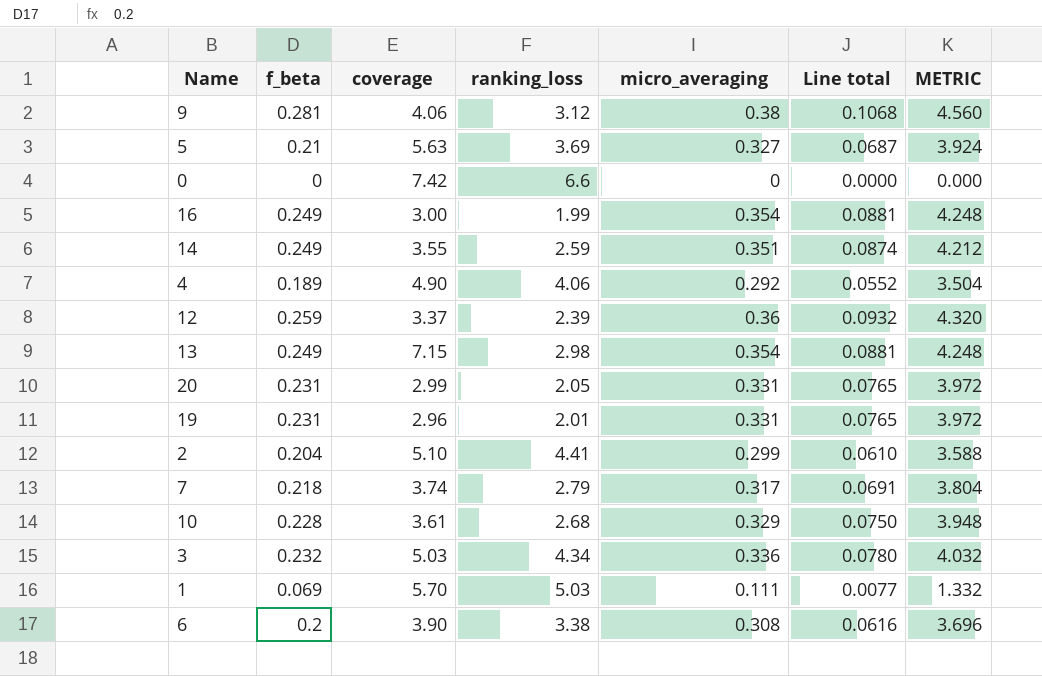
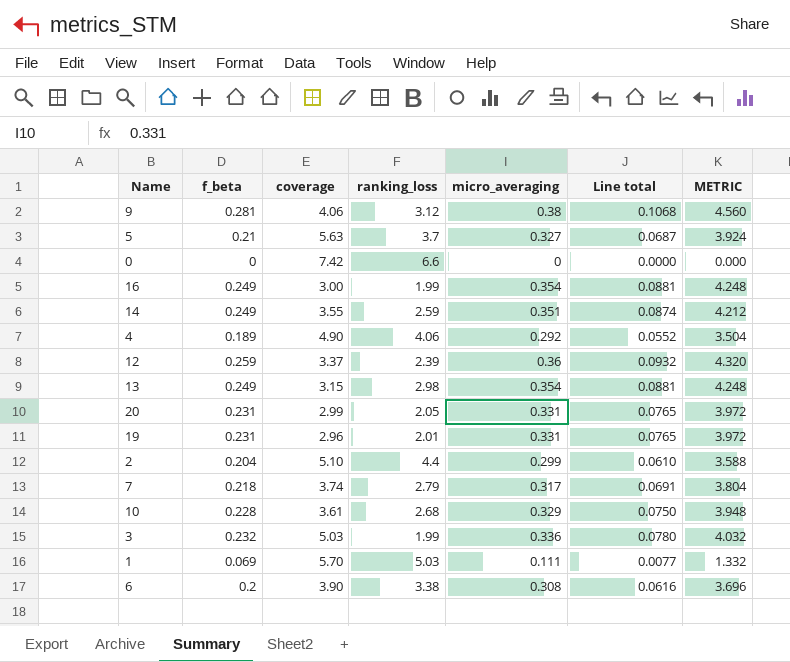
5 | ranking_loss: 3.69 -> 3.7
13 | coverage: 7.15 -> 3.15
2 | ranking_loss: 4.41 -> 4.4
3 | ranking_loss: 4.34 -> 1.99

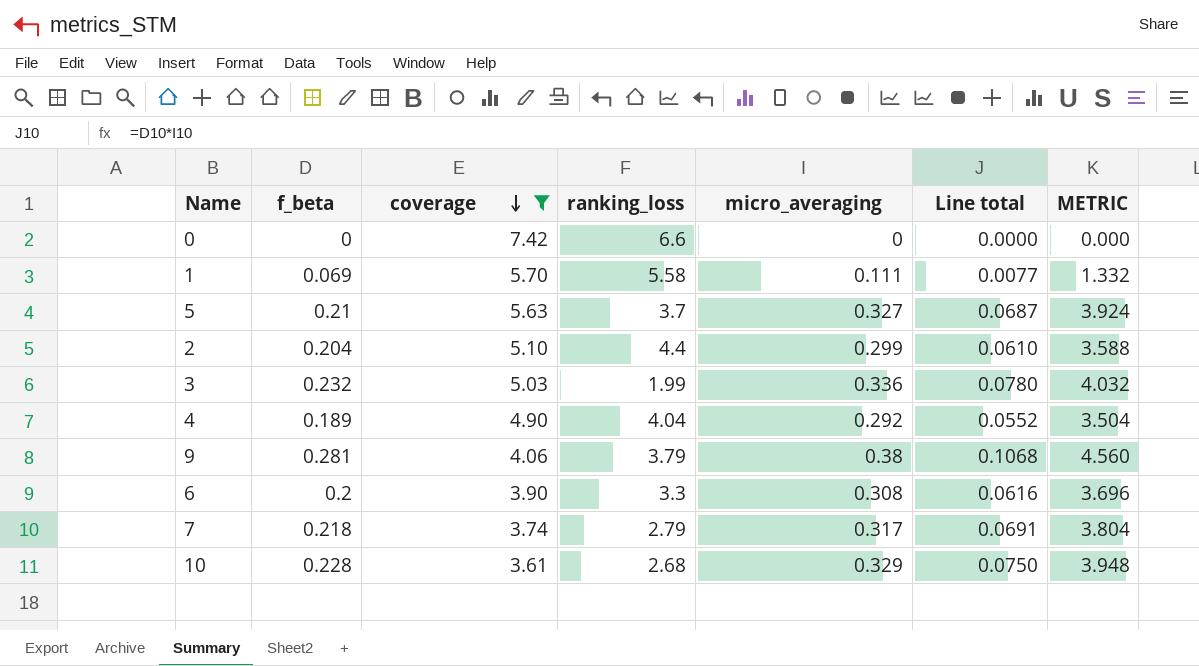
filter: none -> coverage >= 3.61
row order: none -> coverage descending
1 | ranking_loss: 5.03 -> 5.58
4 | ranking_loss: 4.06 -> 4.04
9 | ranking_loss: 3.12 -> 3.79
6 | ranking_loss: 3.38 -> 3.3

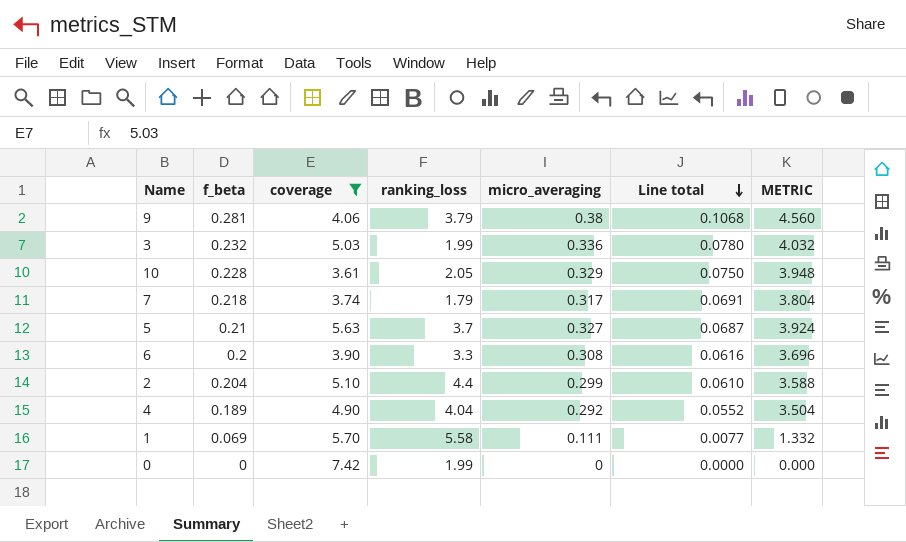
row order: coverage descending -> Line total descending
10 | ranking_loss: 2.68 -> 2.05
7 | ranking_loss: 2.79 -> 1.79
0 | ranking_loss: 6.6 -> 1.99

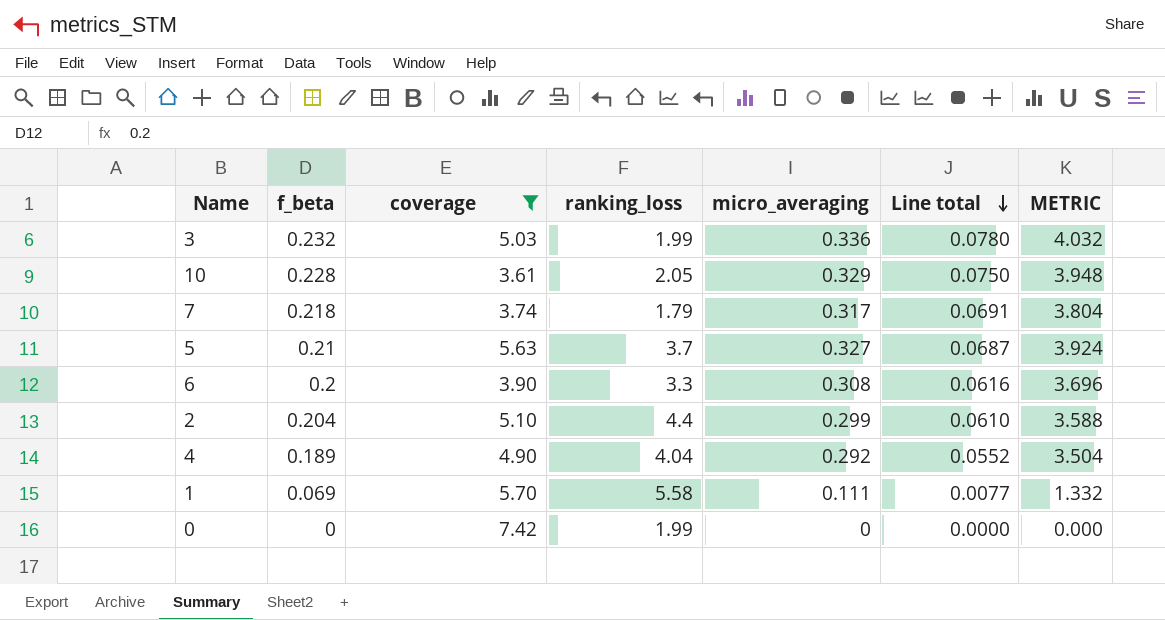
row 9: 0.281 | 4.06 | 3.79 | 0.38 | 0.1068 | 4.560 -> none

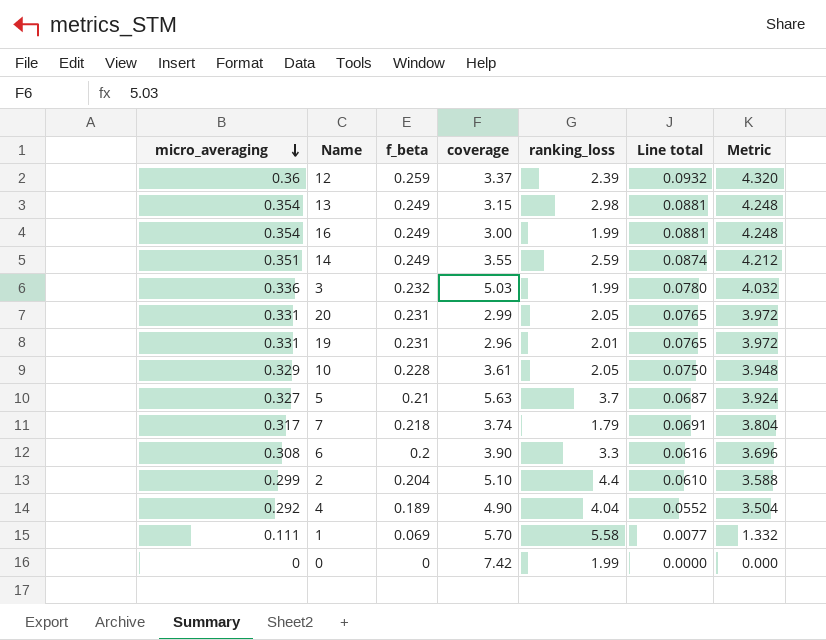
filter: coverage >= 3.61 -> none
row order: Line total descending -> micro_averaging descending
column micro_averaging | position: 5 -> 1
column name: METRIC -> Metric

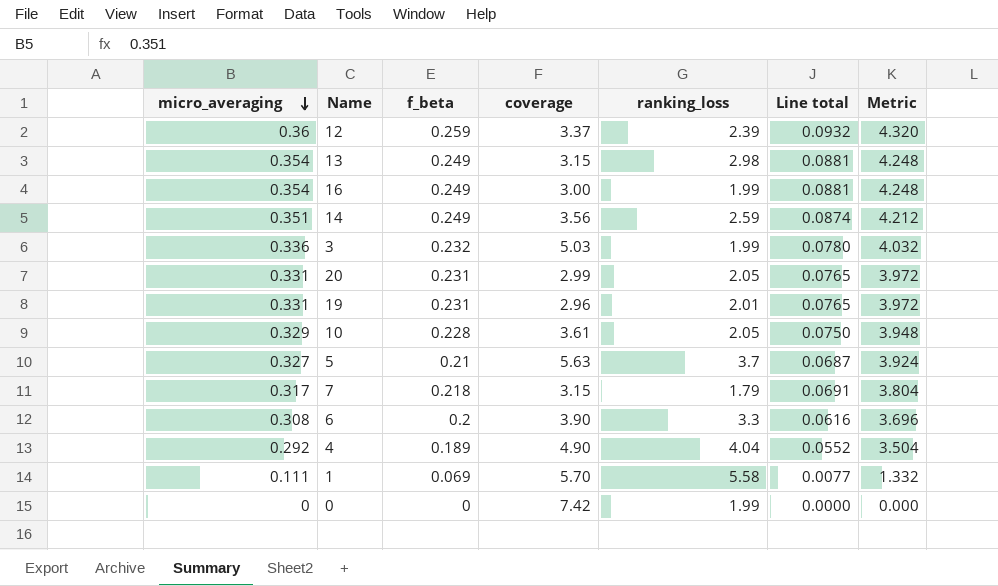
row 2: 0.299 | 0.204 | 5.10 | 4.4 | 0.0610 | 3.588 -> none
14 | coverage: 3.55 -> 3.56
7 | coverage: 3.74 -> 3.15

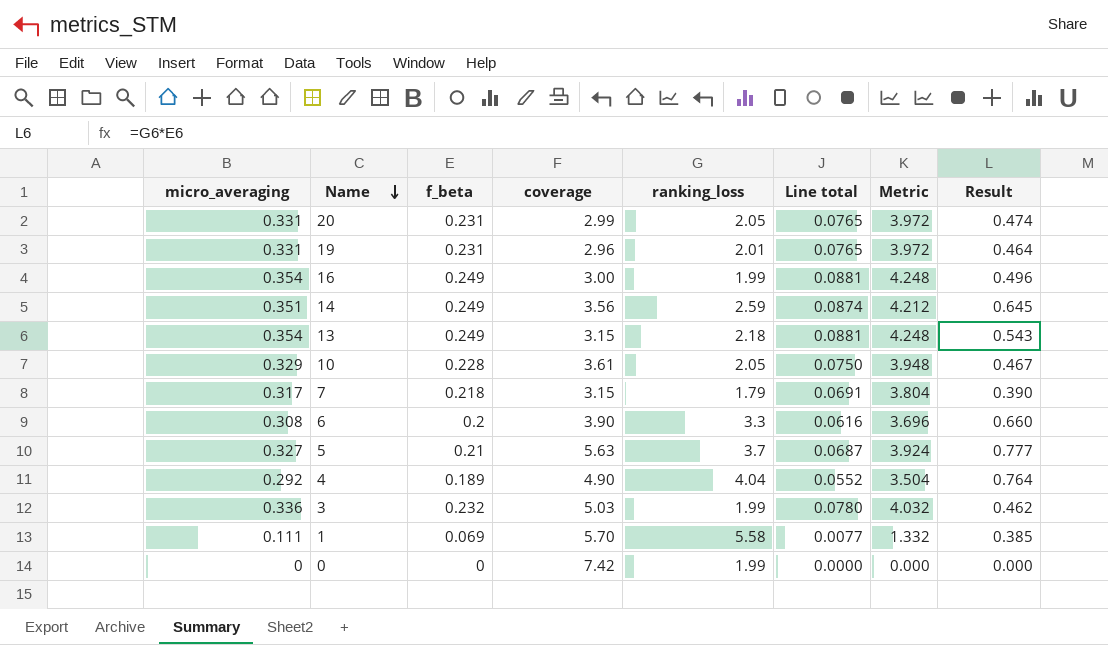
row order: micro_averaging descending -> Name descending
column Result | formula: none -> [f_beta] * [ranking_loss]
row 12: 0.36 | 0.259 | 3.37 | 2.39 | 0.0932 | 4.320 -> none
13 | ranking_loss: 2.98 -> 2.18

